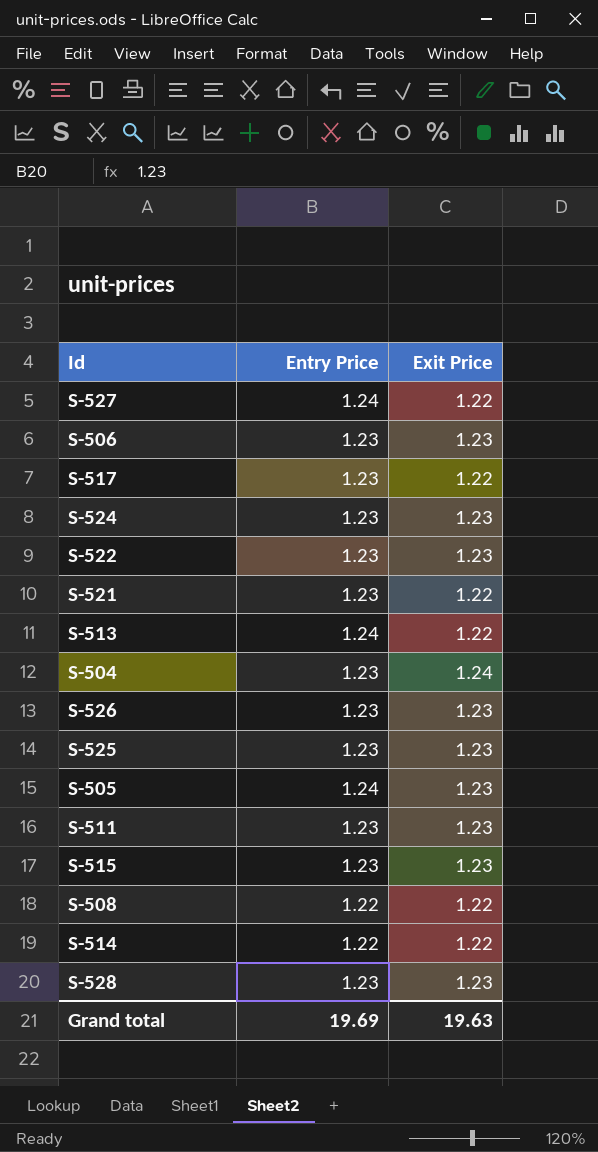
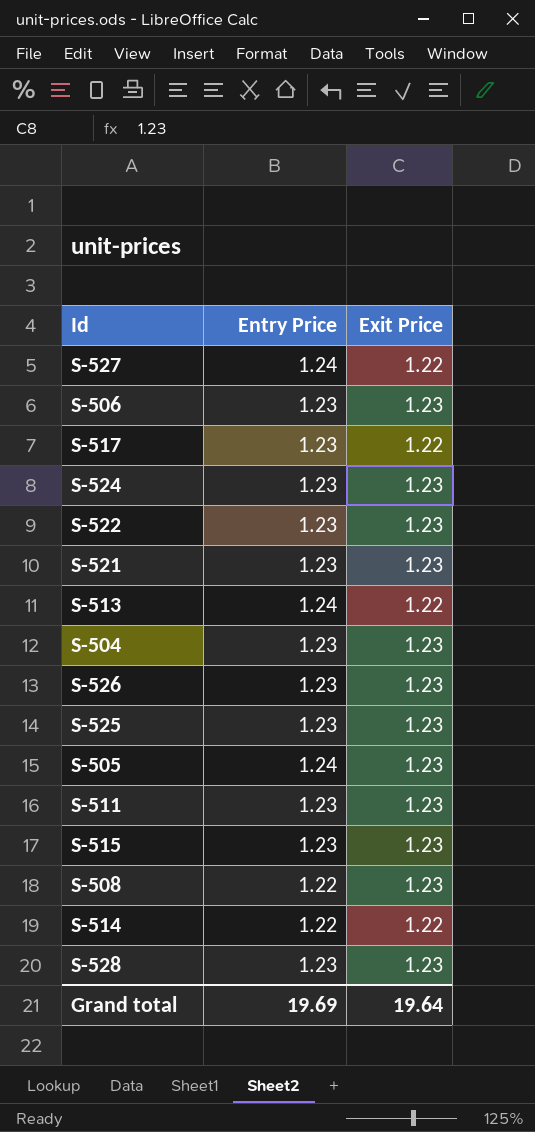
S-521 | Exit Price: 1.22 -> 1.23
S-504 | Exit Price: 1.24 -> 1.23
S-508 | Exit Price: 1.22 -> 1.23
Grand total | Exit Price: 19.63 -> 19.64

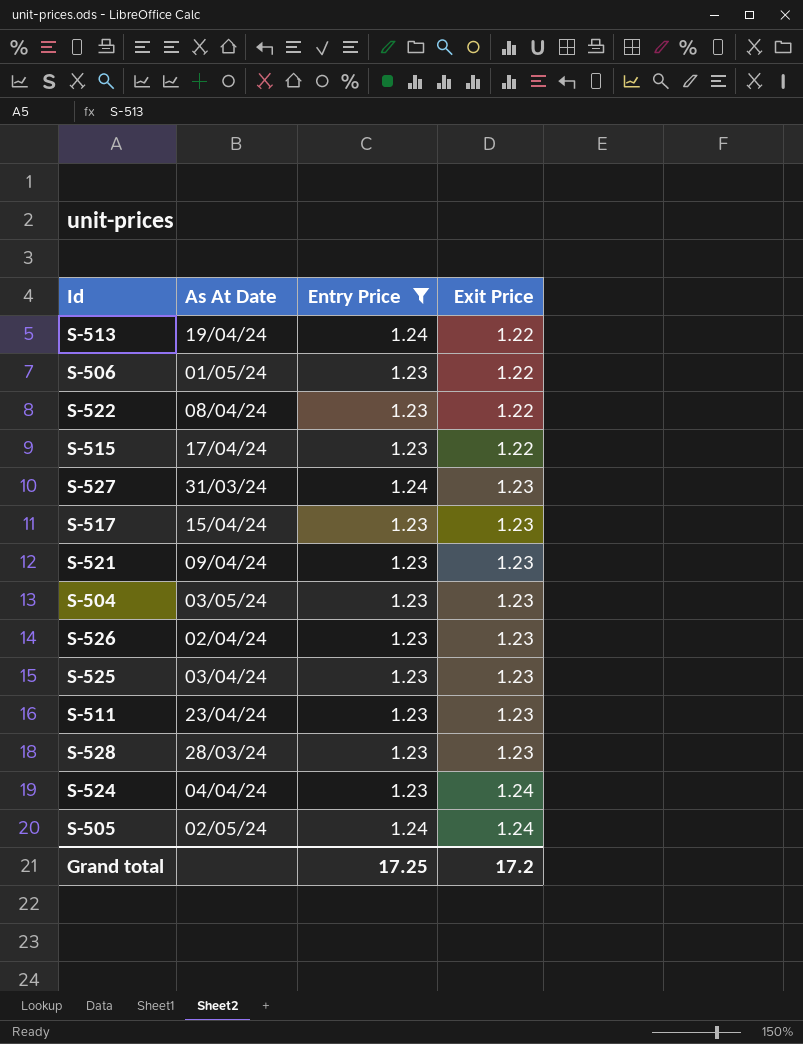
filter: none -> Entry Price != 1.22
row order: none -> Exit Price ascending
column As At Date | position: none -> 2
S-506 | Exit Price: 1.23 -> 1.22
S-522 | Exit Price: 1.23 -> 1.22
S-515 | Exit Price: 1.23 -> 1.22
S-527 | Exit Price: 1.22 -> 1.23
S-517 | Exit Price: 1.22 -> 1.23
S-524 | Exit Price: 1.23 -> 1.24
S-505 | Exit Price: 1.23 -> 1.24
Grand total | Entry Price: 19.69 -> 17.25
Grand total | Exit Price: 19.64 -> 17.2

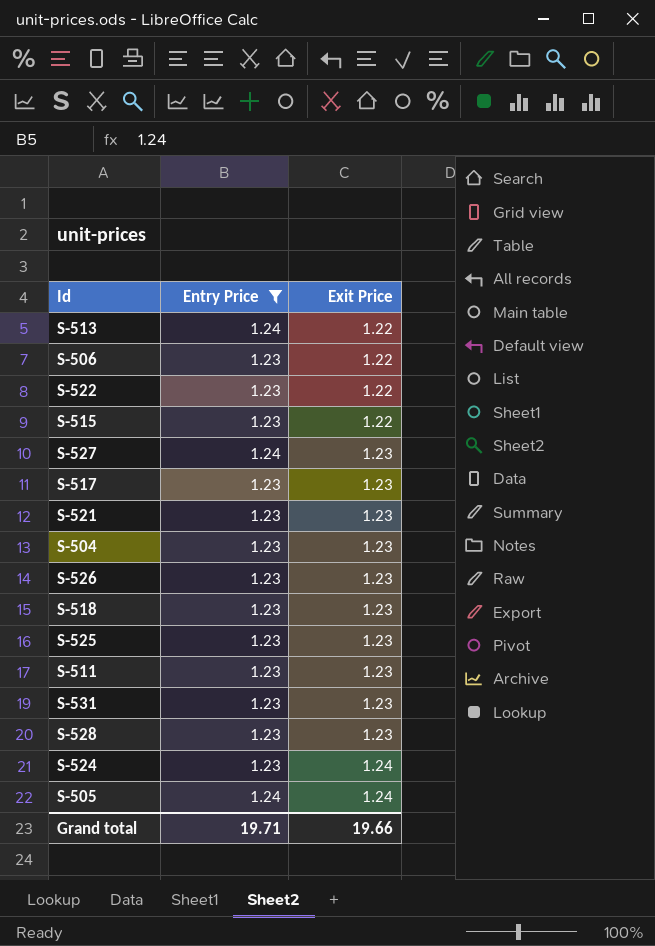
column As At Date | position: 2 -> none
row S-518: none -> 1.23 | 1.23
row S-531: none -> 1.23 | 1.23
Grand total | Entry Price: 17.25 -> 19.71
Grand total | Exit Price: 17.2 -> 19.66

